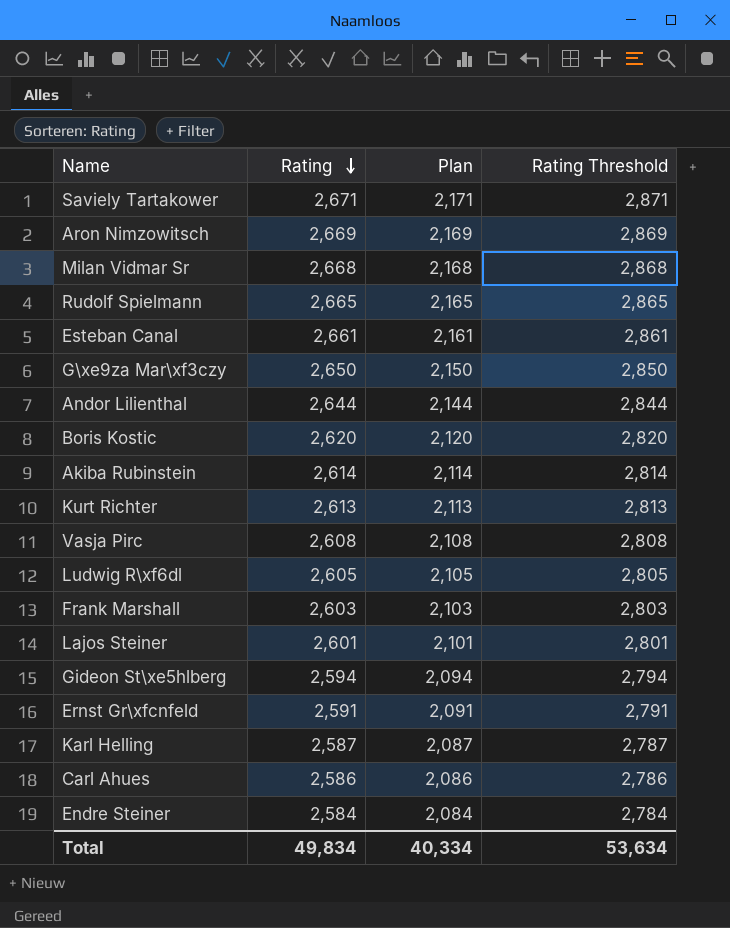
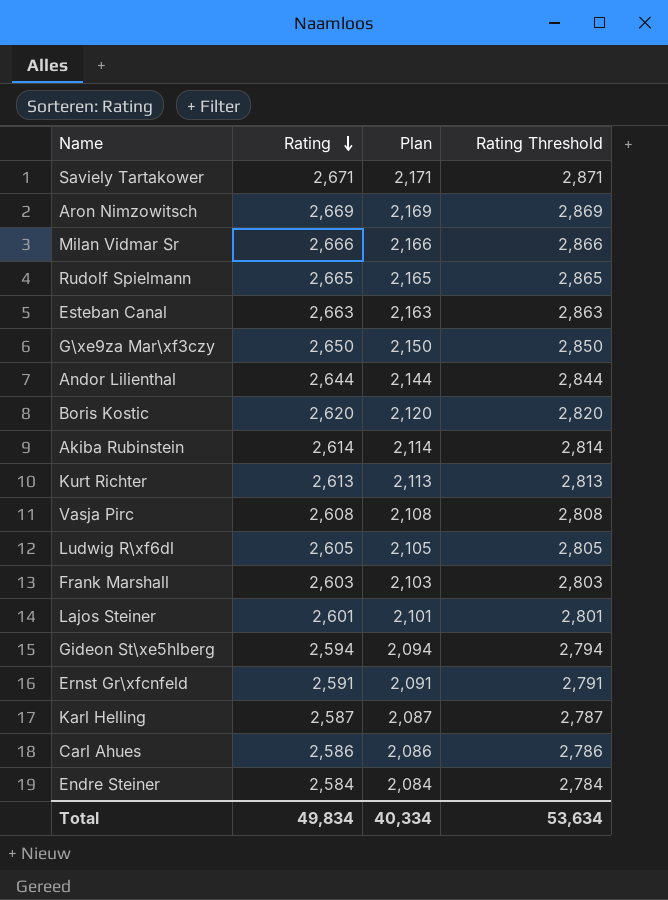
Milan Vidmar Sr | Rating: 2,668 -> 2,666
Milan Vidmar Sr | Plan: 2,168 -> 2,166
Milan Vidmar Sr | Rating Threshold: 2,868 -> 2,866
Esteban Canal | Rating: 2,661 -> 2,663
Esteban Canal | Plan: 2,161 -> 2,163
Esteban Canal | Rating Threshold: 2,861 -> 2,863

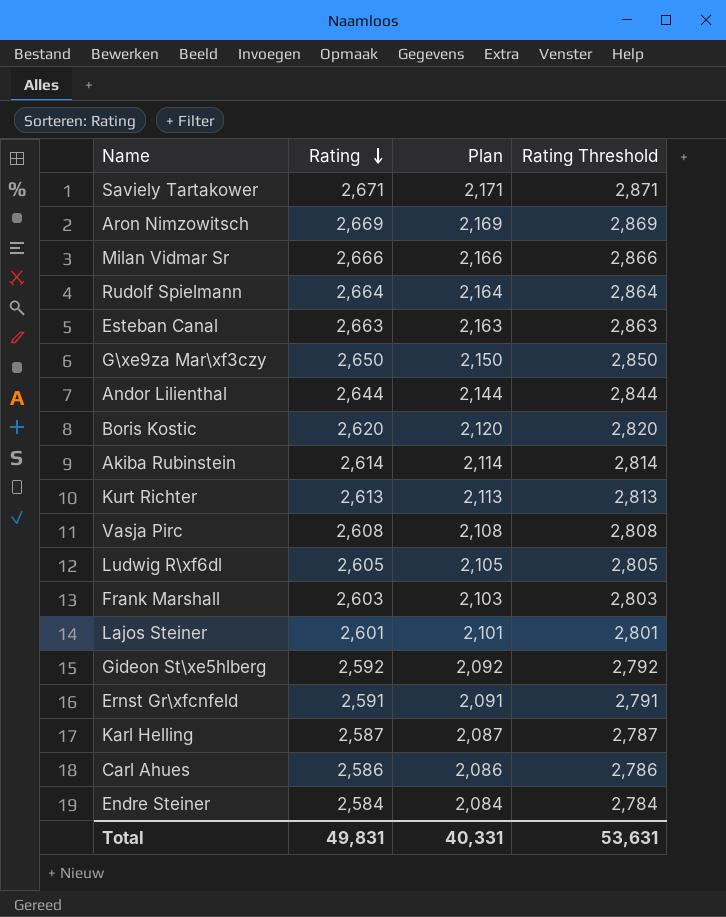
Rudolf Spielmann | Rating: 2,665 -> 2,664
Rudolf Spielmann | Plan: 2,165 -> 2,164
Rudolf Spielmann | Rating Threshold: 2,865 -> 2,864
Gideon St\xe5hlberg | Rating: 2,594 -> 2,592
Gideon St\xe5hlberg | Plan: 2,094 -> 2,092
Gideon St\xe5hlberg | Rating Threshold: 2,794 -> 2,792
Total | Rating: 49,834 -> 49,831
Total | Plan: 40,334 -> 40,331
Total | Rating Threshold: 53,634 -> 53,631

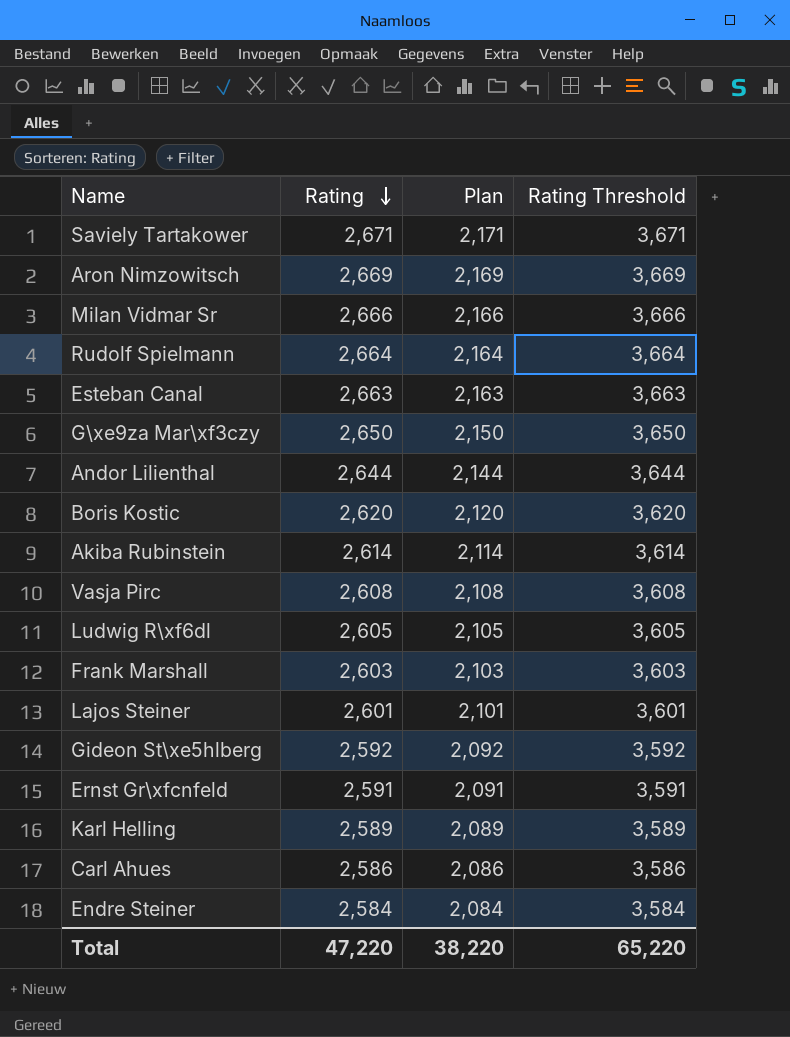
column Rating Threshold | formula: [Rating] + 200 -> [Rating] + 1000
row Kurt Richter: 2,613 | 2,113 | 2,813 -> none
Karl Helling | Rating: 2,587 -> 2,589
Karl Helling | Plan: 2,087 -> 2,089
Total | Rating: 49,831 -> 47,220
Total | Plan: 40,331 -> 38,220
Total | Rating Threshold: 53,631 -> 65,220

